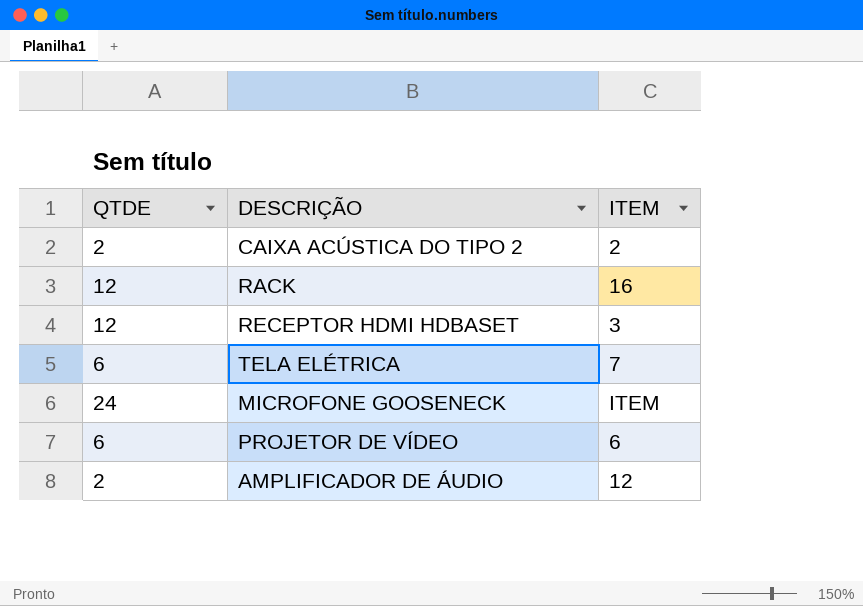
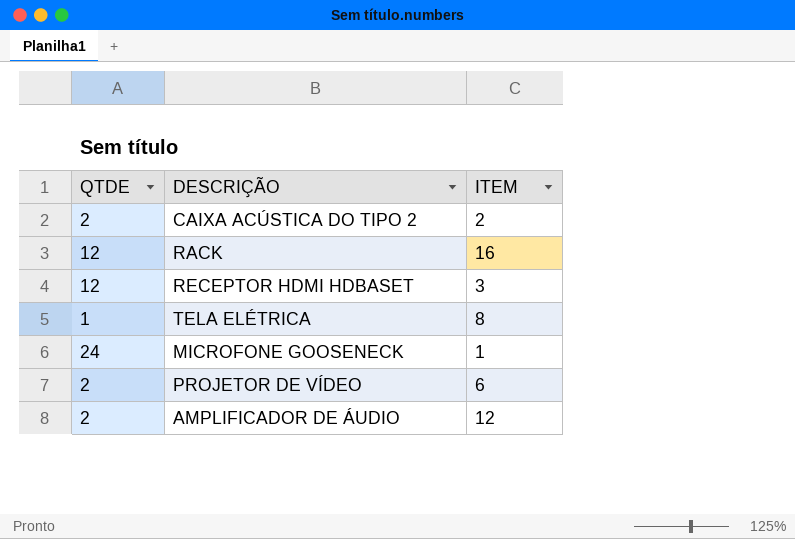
TELA ELÉTRICA | QTDE: 6 -> 1
TELA ELÉTRICA | ITEM: 7 -> 8
MICROFONE GOOSENECK | ITEM: ITEM -> 1
PROJETOR DE VÍDEO | QTDE: 6 -> 2

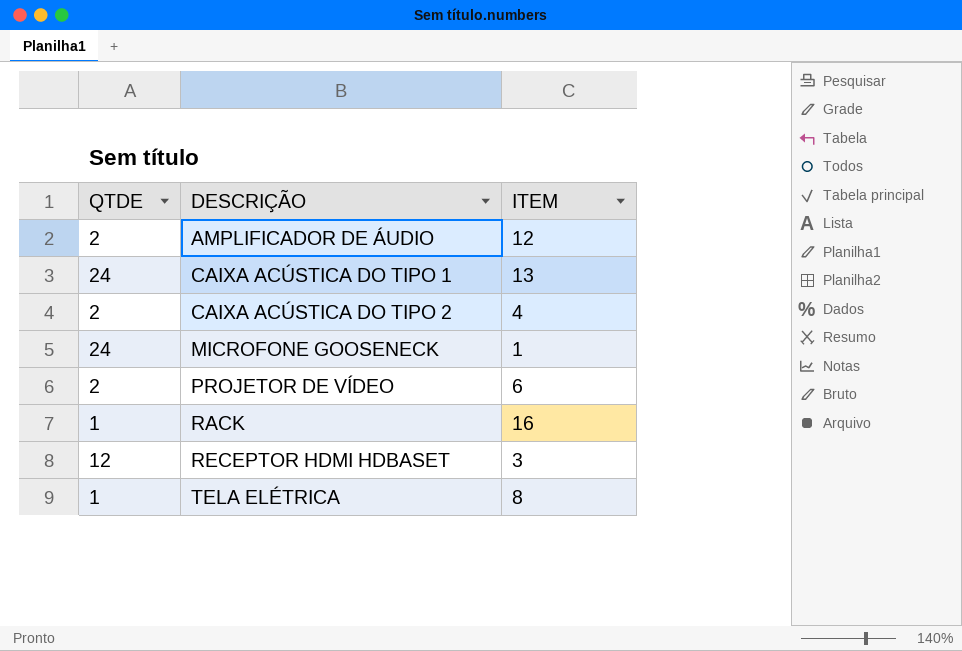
row order: none -> DESCRIÇÃO ascending
row CAIXA ACÚSTICA DO TIPO 1: none -> 24 | 13
CAIXA ACÚSTICA DO TIPO 2 | ITEM: 2 -> 4
RACK | QTDE: 12 -> 1

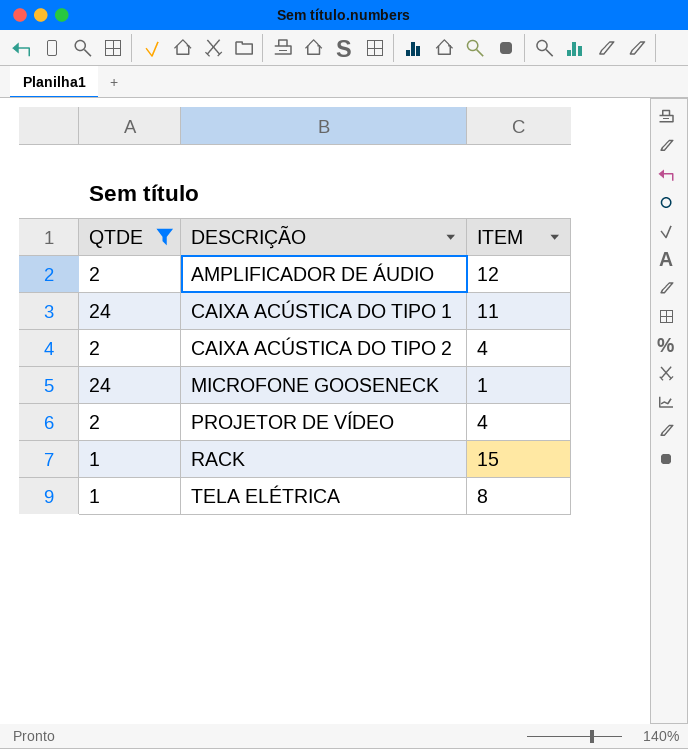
filter: none -> QTDE != 12
CAIXA ACÚSTICA DO TIPO 1 | ITEM: 13 -> 11
PROJETOR DE VÍDEO | ITEM: 6 -> 4
RACK | ITEM: 16 -> 15

